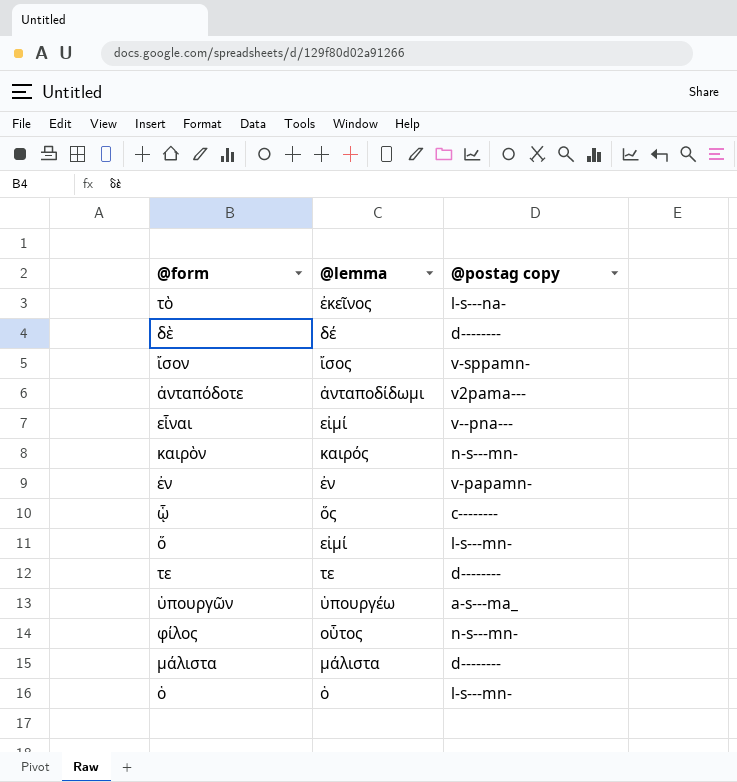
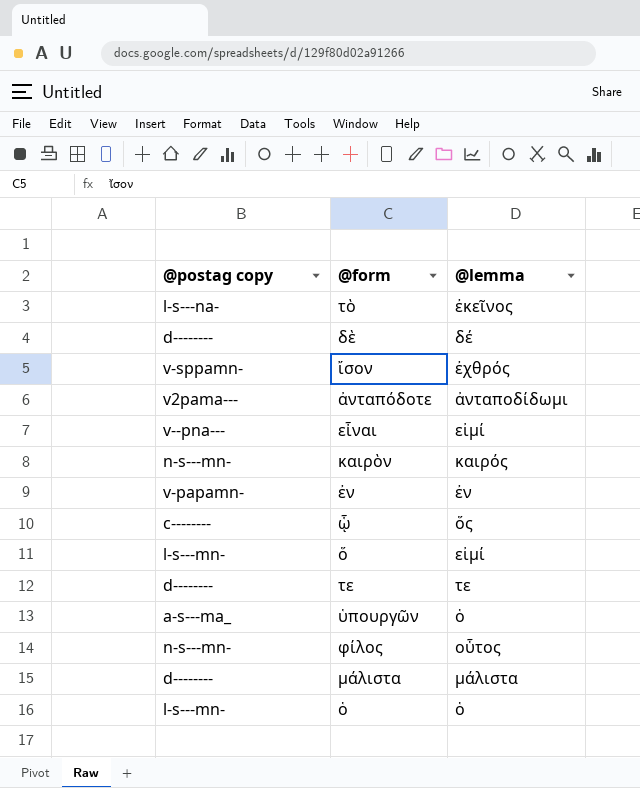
column @postag copy | position: 3 -> 1
ἴσον | @lemma: ἴσος -> ἐχθρός
ὑπουργῶν | @lemma: ὑπουργέω -> ὁ

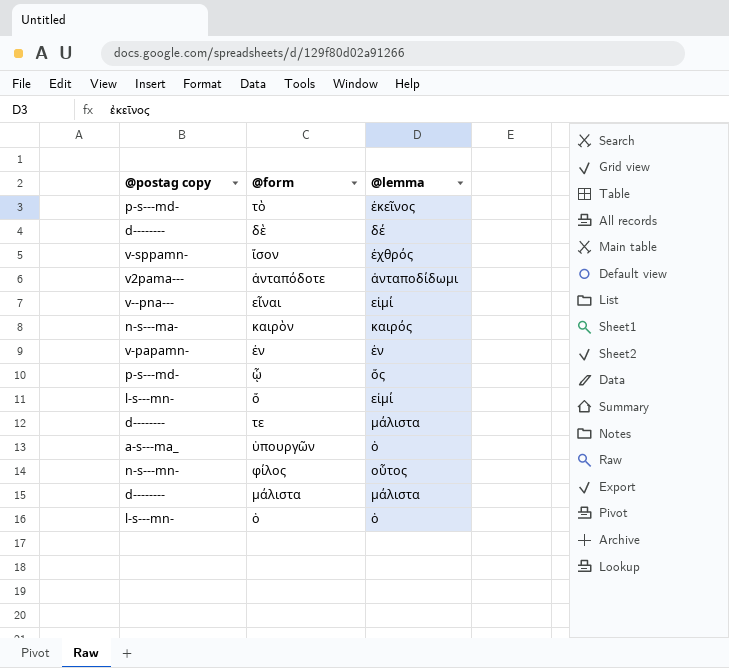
τὸ | @postag copy: l-s---na- -> p-s---md-
καιρὸν | @postag copy: n-s---mn- -> n-s---ma-
ᾧ | @postag copy: c-------- -> p-s---md-
τε | @lemma: τε -> μάλιστα

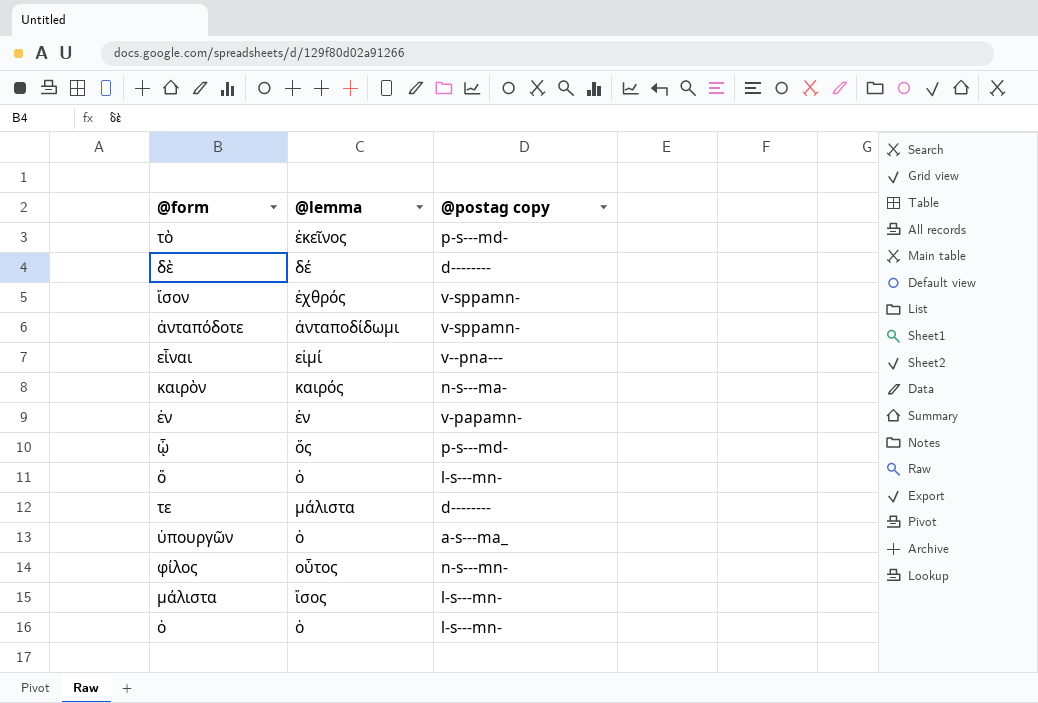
column @postag copy | position: 1 -> 3
ἀνταπόδοτε | @postag copy: v2pama--- -> v-sppamn-
ὅ | @lemma: εἰμί -> ὁ
μάλιστα | @lemma: μάλιστα -> ἴσος
μάλιστα | @postag copy: d-------- -> l-s---mn-

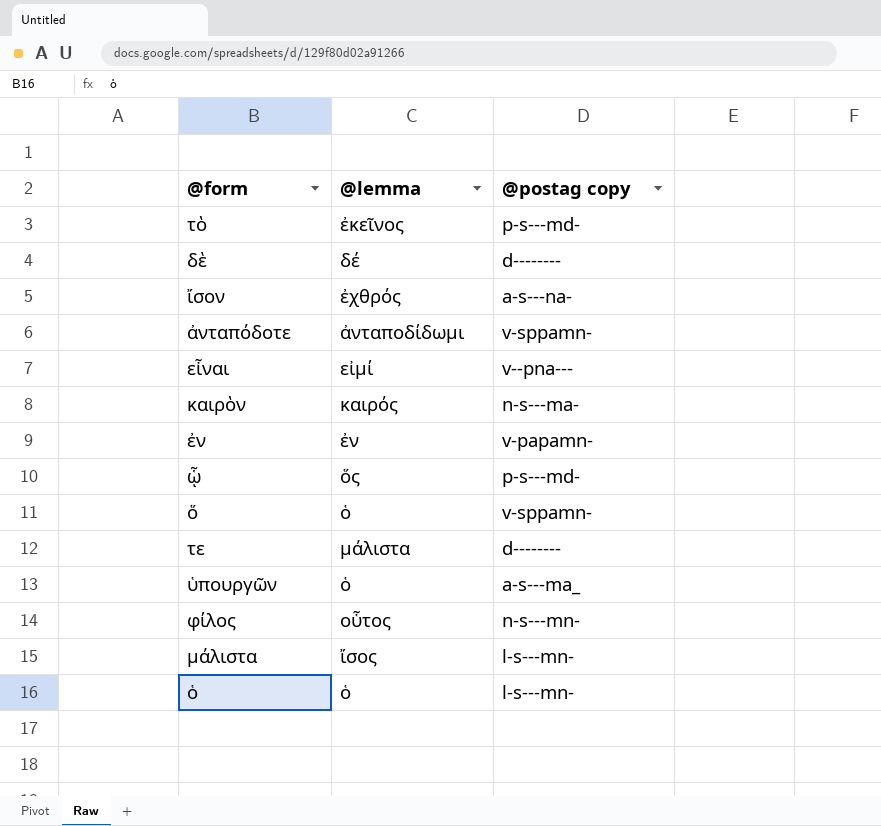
ἴσον | @postag copy: v-sppamn- -> a-s---na-
ὅ | @postag copy: l-s---mn- -> v-sppamn-

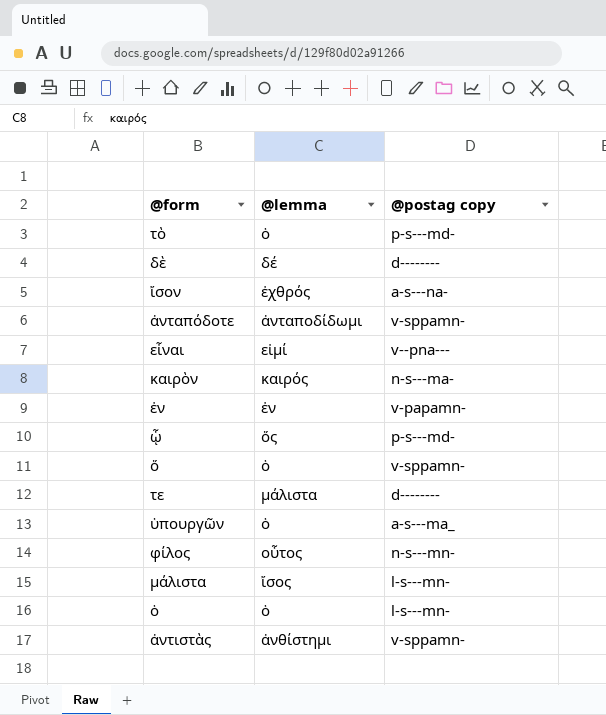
τὸ | @lemma: ἐκεῖνος -> ὁ
row ἀντιστὰς: none -> ἀνθίστημι | v-sppamn-

